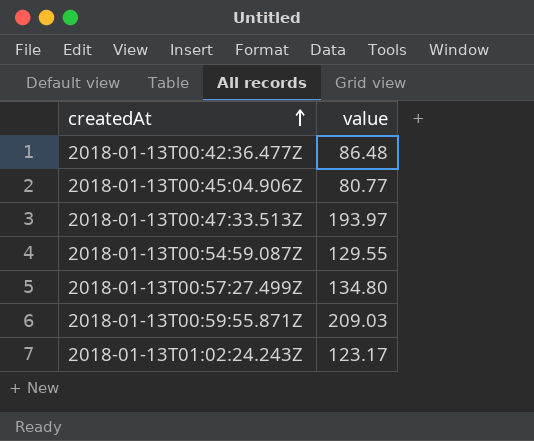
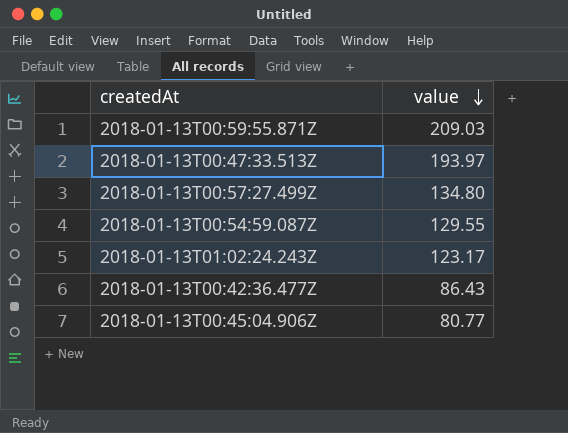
row order: createdAt ascending -> value descending
2018-01-13T00:42:36.477Z | value: 86.48 -> 86.43

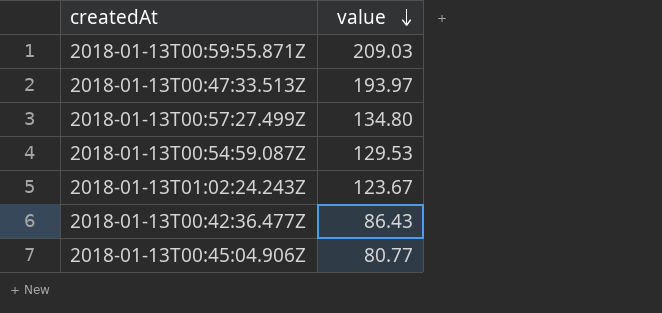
2018-01-13T00:54:59.087Z | value: 129.55 -> 129.53
2018-01-13T01:02:24.243Z | value: 123.17 -> 123.67

